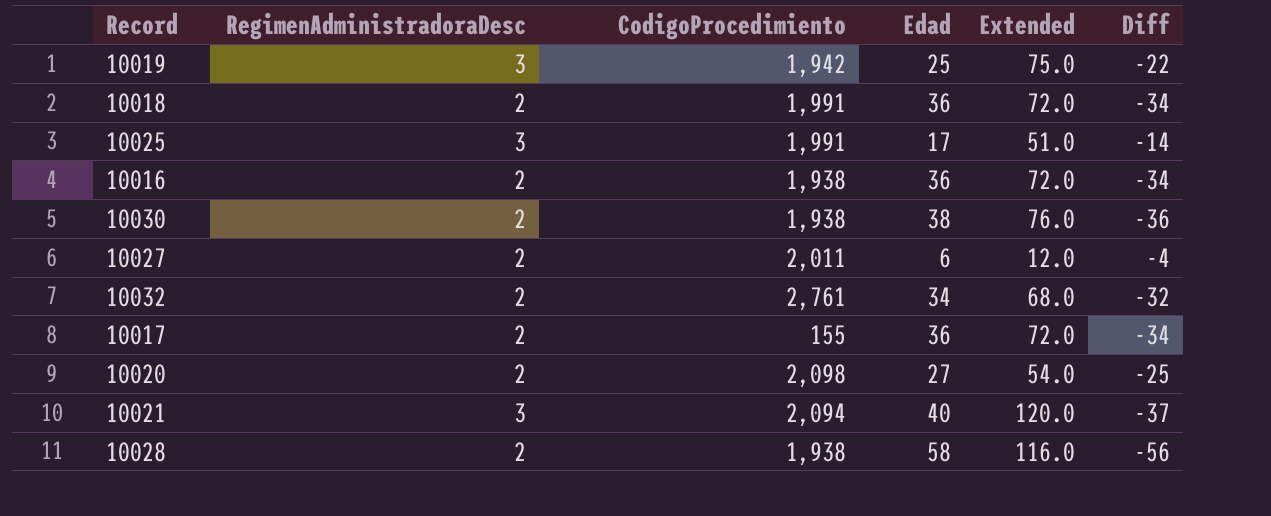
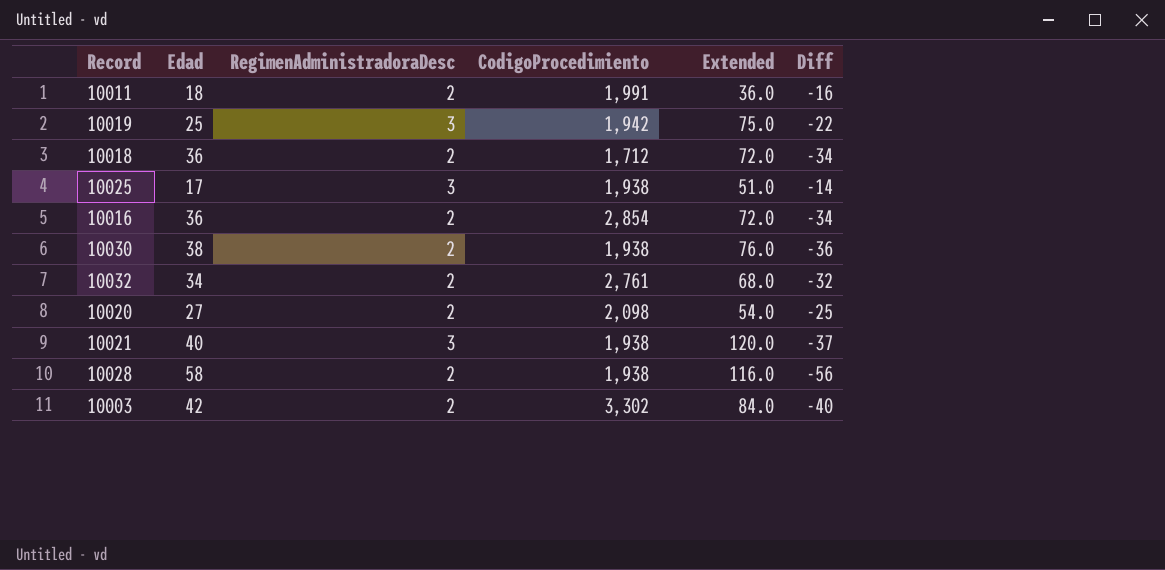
column Edad | position: 4 -> 2
row 10027: 2 | 2,011 | 6 | 12.0 | -4 -> none
row 10017: 2 | 155 | 36 | 72.0 | -34 -> none
row 10011: none -> 18 | 2 | 1,991 | 36.0 | -16
10018 | CodigoProcedimiento: 1,991 -> 1,712
10025 | CodigoProcedimiento: 1,991 -> 1,938
10016 | CodigoProcedimiento: 1,938 -> 2,854
10021 | CodigoProcedimiento: 2,094 -> 1,938
row 10003: none -> 42 | 2 | 3,302 | 84.0 | -40

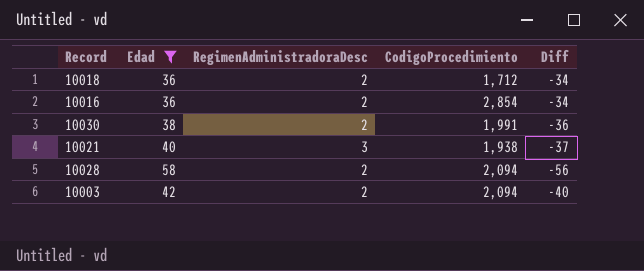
filter: none -> Edad >= 36
column Extended | formula: [Edad] * [RegimenAdministradoraDesc] -> none
10030 | CodigoProcedimiento: 1,938 -> 1,991
10028 | CodigoProcedimiento: 1,938 -> 2,094
10003 | CodigoProcedimiento: 3,302 -> 2,094

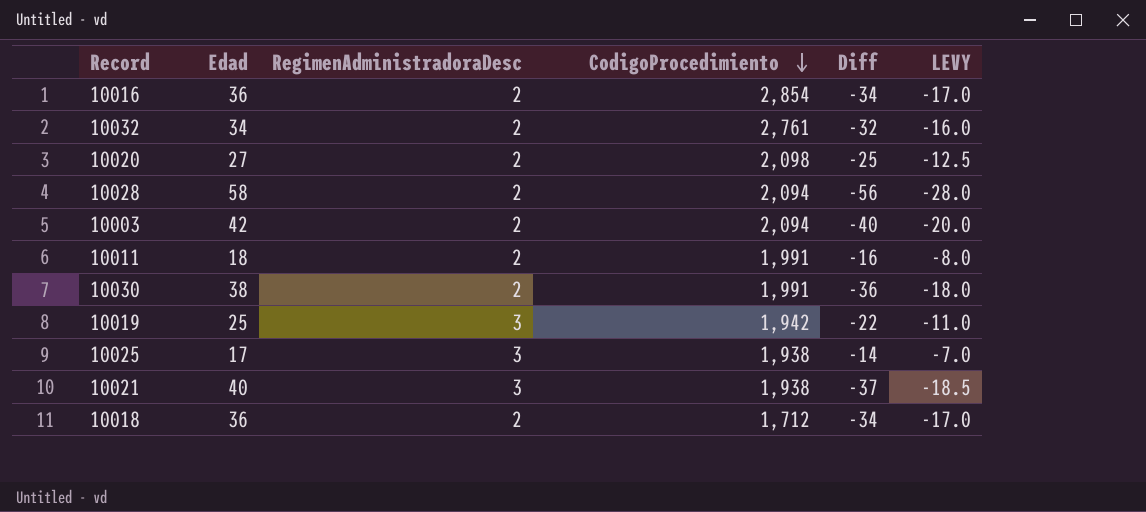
filter: Edad >= 36 -> none
row order: none -> CodigoProcedimiento descending
column LEVY | formula: none -> [Diff] * 0.5

